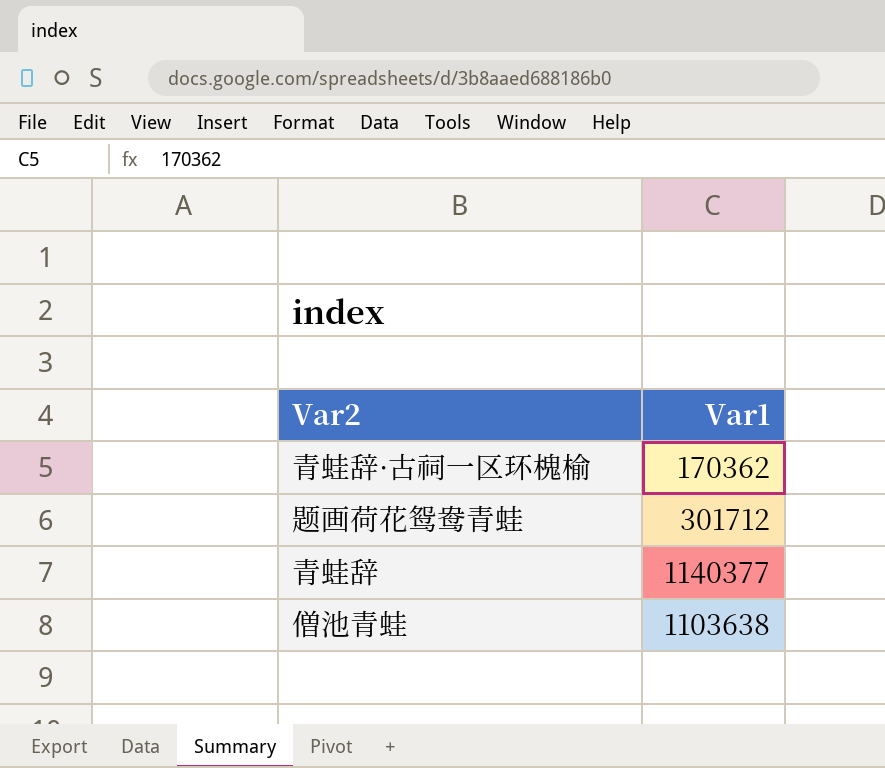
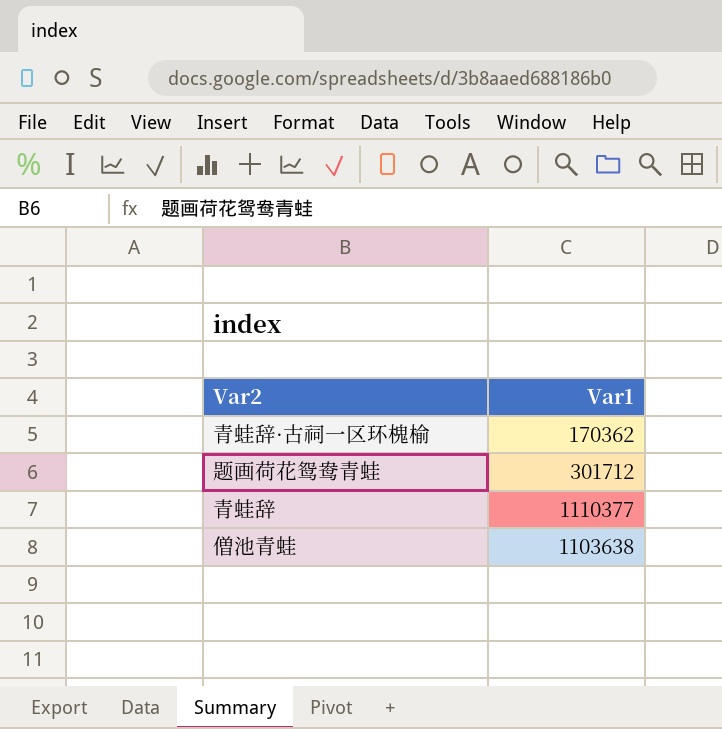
青蛙辞 | Var1: 1140377 -> 1110377

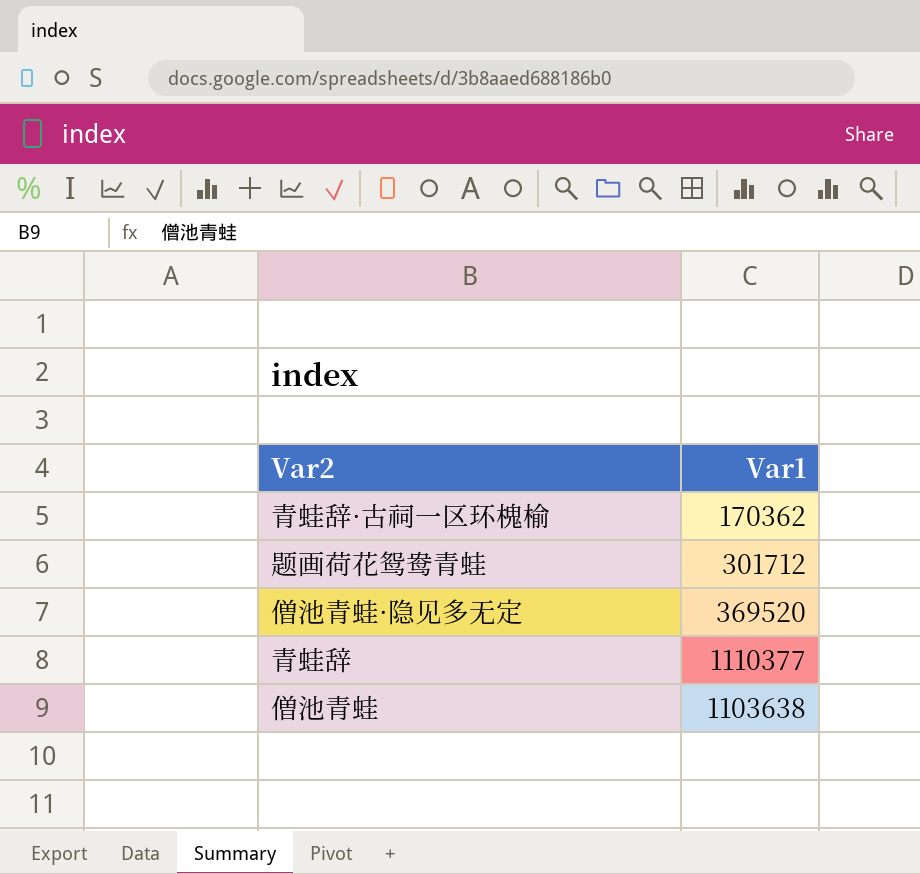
row 僧池青蛙·隐见多无定: none -> 369520

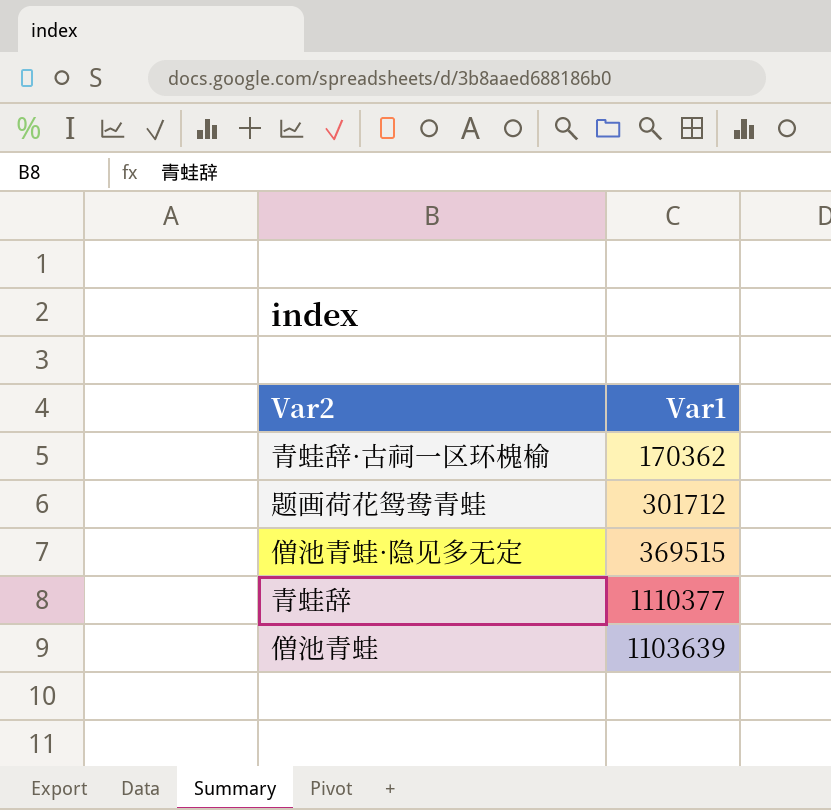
僧池青蛙·隐见多无定 | Var1: 369520 -> 369515
僧池青蛙 | Var1: 1103638 -> 1103639

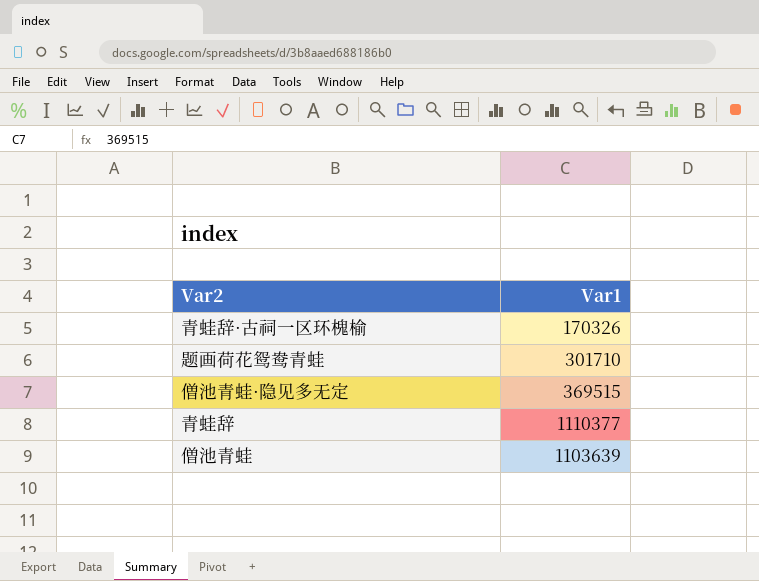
青蛙辞·古祠一区环槐榆 | Var1: 170362 -> 170326
题画荷花鸳鸯青蛙 | Var1: 301712 -> 301710

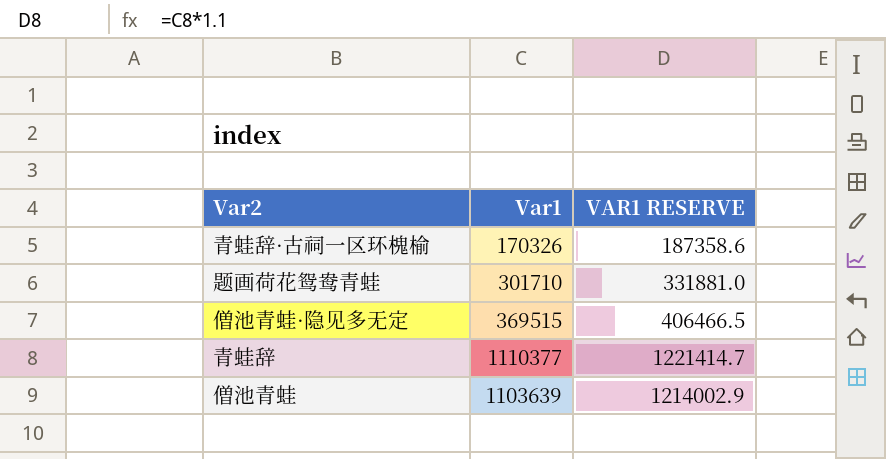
column VAR1 RESERVE | formula: none -> [Var1] * 1.1

